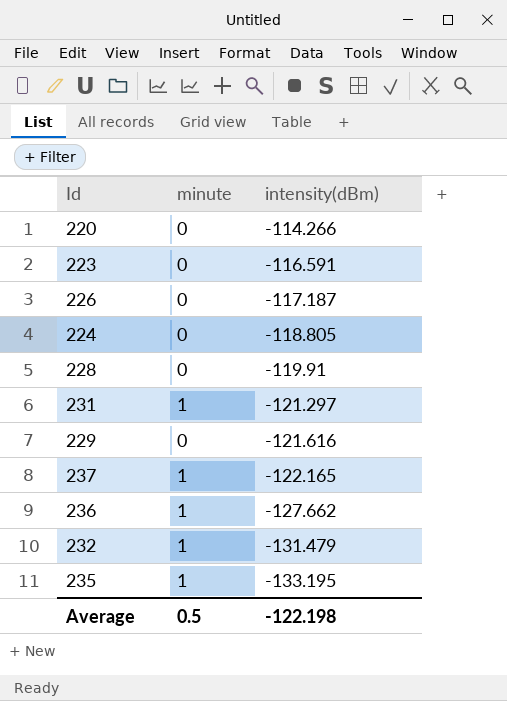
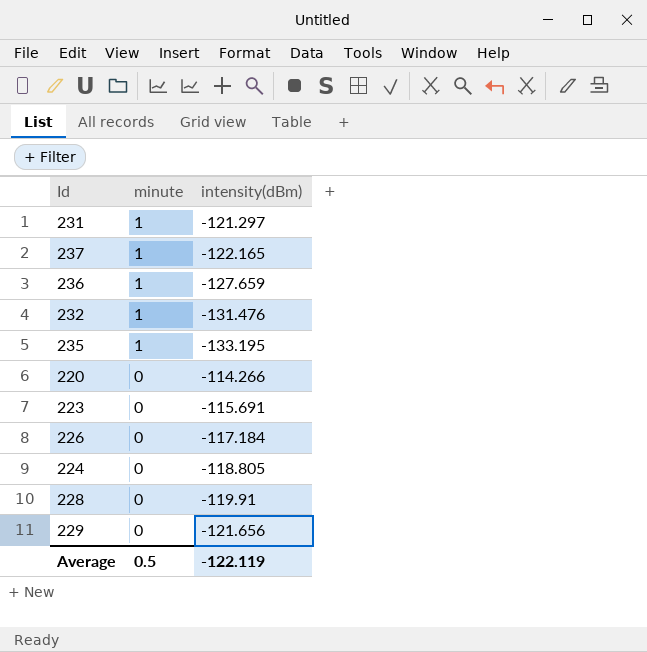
row order: intensity(dBm) descending -> minute descending
236 | intensity(dBm): -127.662 -> -127.659
232 | intensity(dBm): -131.479 -> -131.476
223 | intensity(dBm): -116.591 -> -115.691
226 | intensity(dBm): -117.187 -> -117.184
229 | intensity(dBm): -121.616 -> -121.656
Average | intensity(dBm): -122.198 -> -122.119

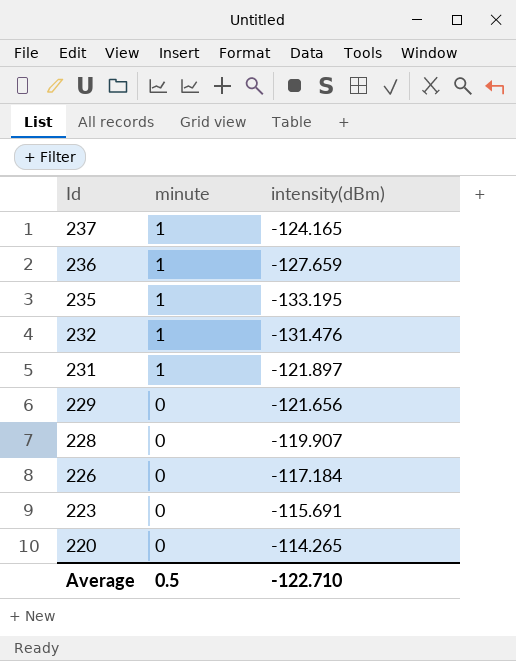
row order: minute descending -> Id descending
row 224: 0 | -118.805 -> none
237 | intensity(dBm): -122.165 -> -124.165
231 | intensity(dBm): -121.297 -> -121.897
228 | intensity(dBm): -119.91 -> -119.907
220 | intensity(dBm): -114.266 -> -114.265
Average | intensity(dBm): -122.119 -> -122.710

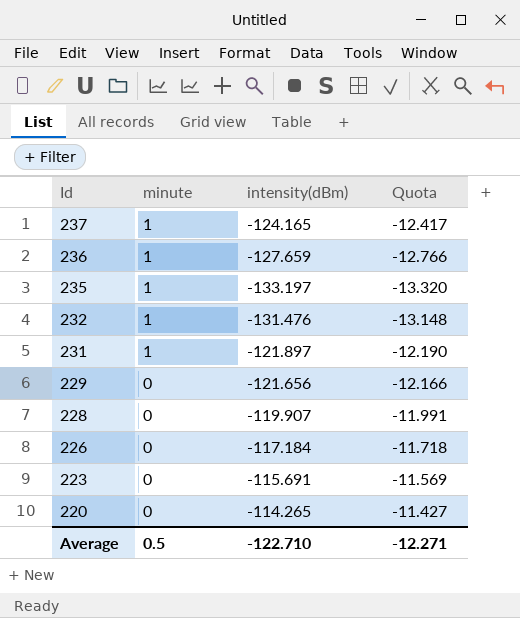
column Quota | formula: none -> [intensity(dBm)] * 0.1
235 | intensity(dBm): -133.195 -> -133.197

